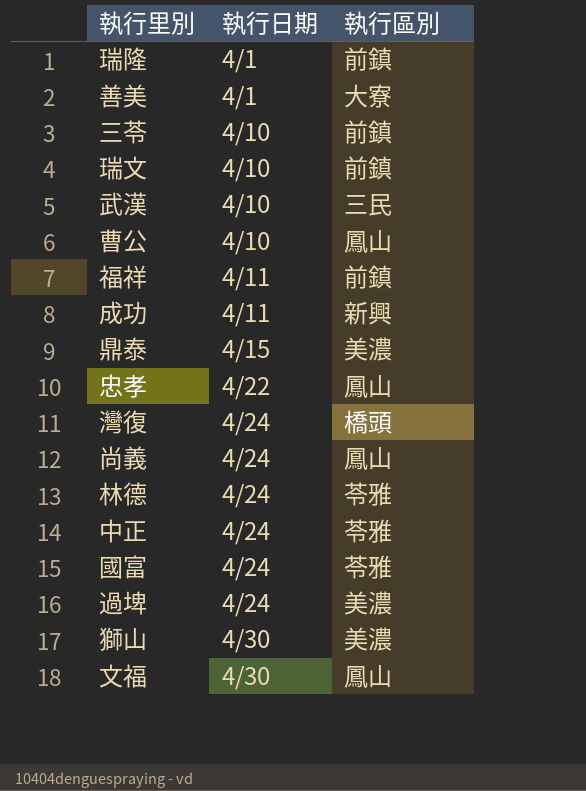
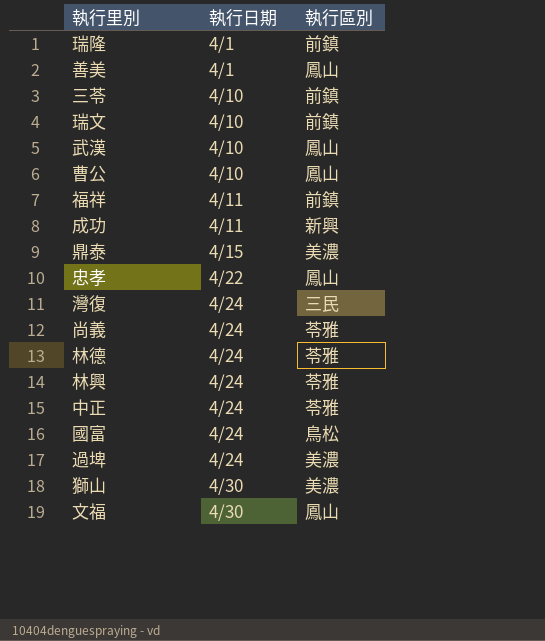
善美 | 執行區別: 大寮 -> 鳳山
武漢 | 執行區別: 三民 -> 鳳山
灣復 | 執行區別: 橋頭 -> 三民
尚義 | 執行區別: 鳳山 -> 苓雅
row 林興: none -> 4/24 | 苓雅
國富 | 執行區別: 苓雅 -> 鳥松

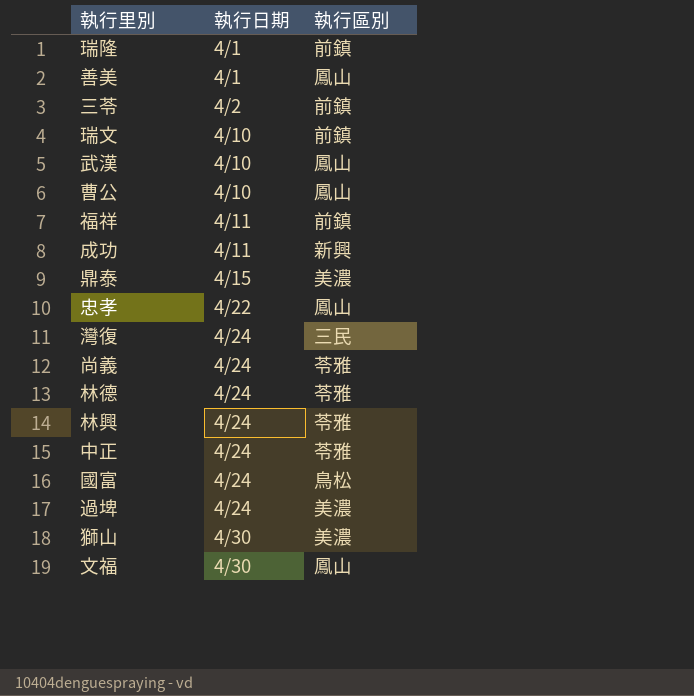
三苓 | 執行日期: 4/10 -> 4/2

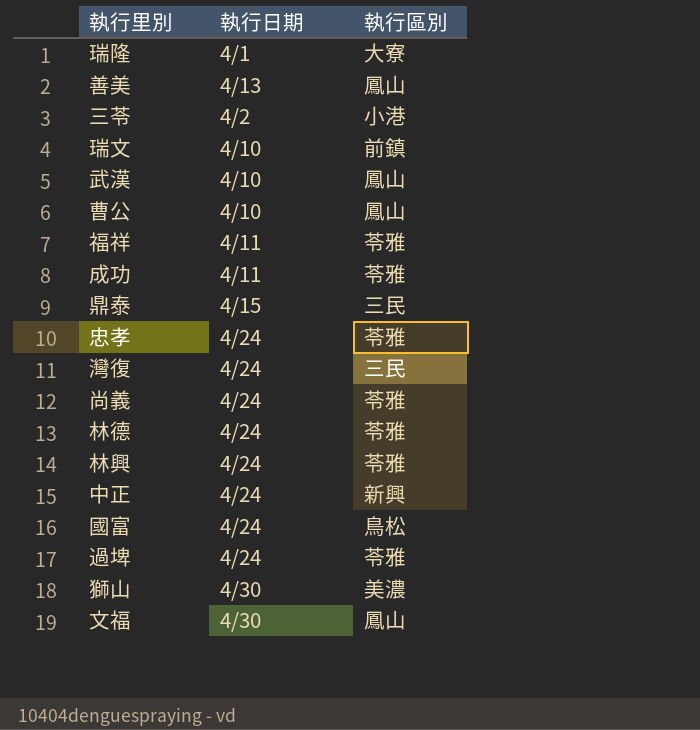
瑞隆 | 執行區別: 前鎮 -> 大寮
善美 | 執行日期: 4/1 -> 4/13
三苓 | 執行區別: 前鎮 -> 小港
福祥 | 執行區別: 前鎮 -> 苓雅
成功 | 執行區別: 新興 -> 苓雅
鼎泰 | 執行區別: 美濃 -> 三民
忠孝 | 執行日期: 4/22 -> 4/24
忠孝 | 執行區別: 鳳山 -> 苓雅
中正 | 執行區別: 苓雅 -> 新興
過埤 | 執行區別: 美濃 -> 苓雅

